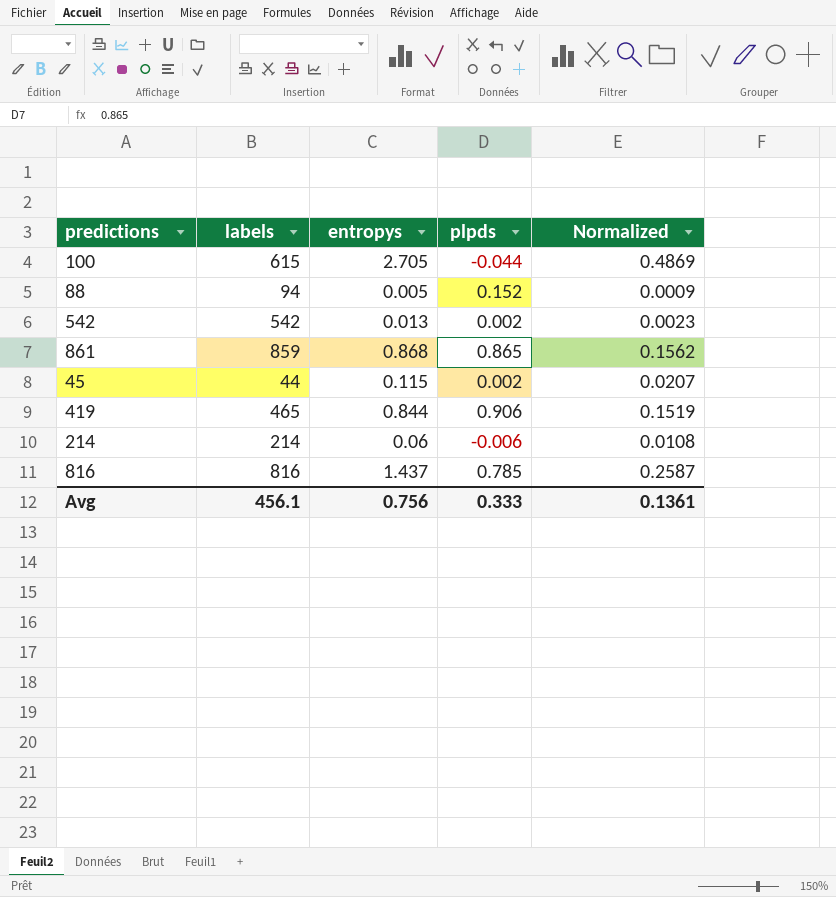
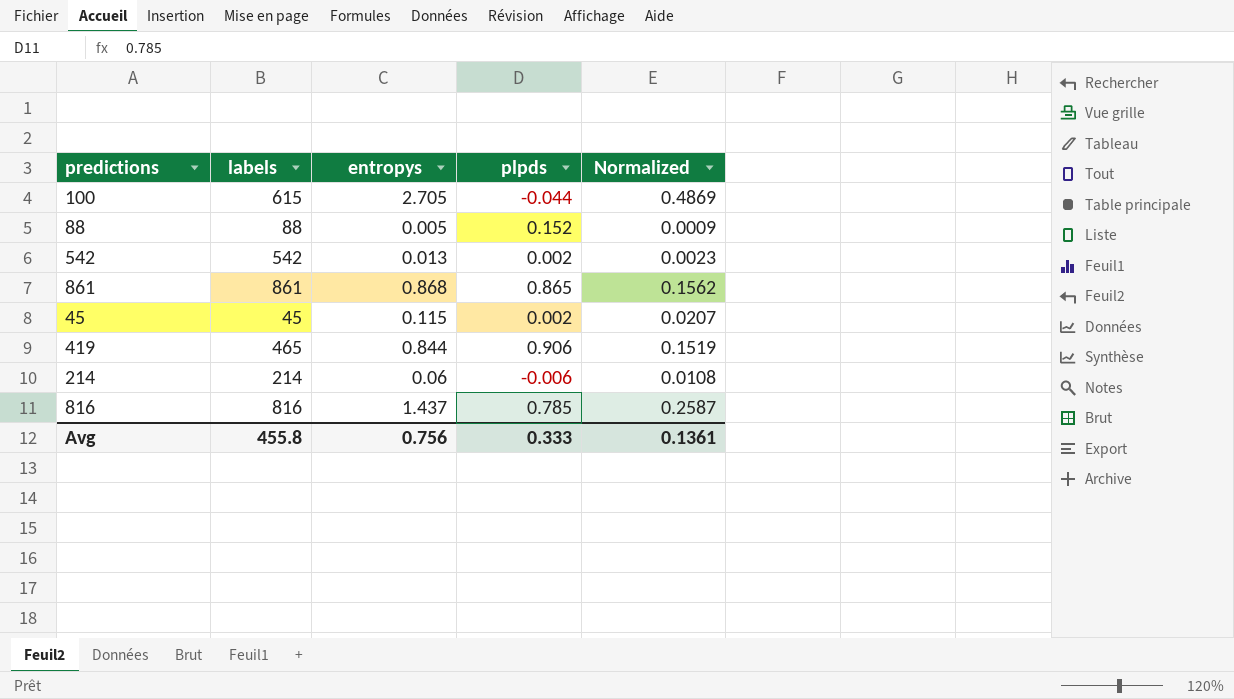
88 | labels: 94 -> 88
861 | labels: 859 -> 861
45 | labels: 44 -> 45
Avg | labels: 456.1 -> 455.8

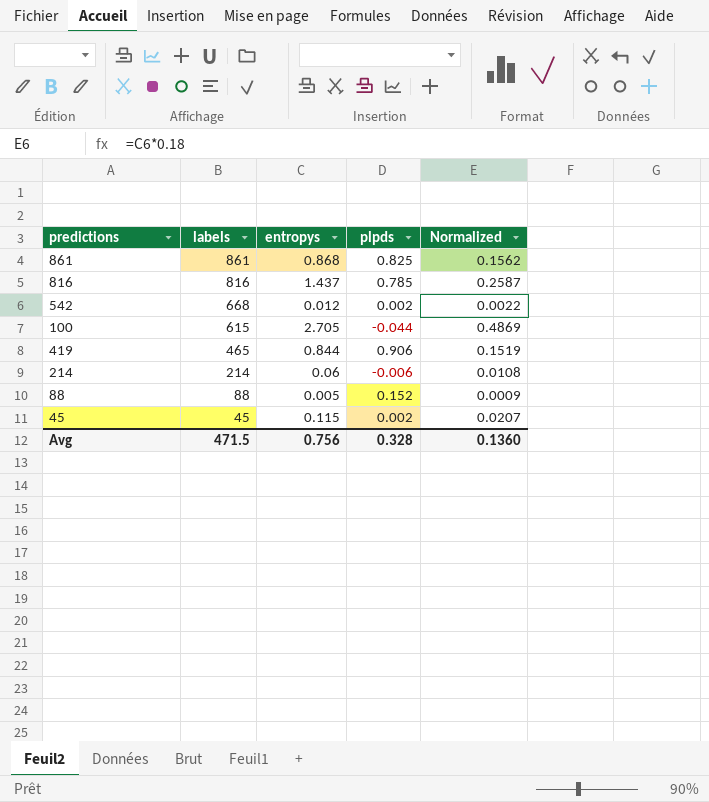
row order: none -> labels descending
861 | plpds: 0.865 -> 0.825
542 | labels: 542 -> 668
542 | entropys: 0.013 -> 0.012
542 | Normalized: 0.0023 -> 0.0022
Avg | labels: 455.8 -> 471.5
Avg | plpds: 0.333 -> 0.328
Avg | Normalized: 0.1361 -> 0.1360

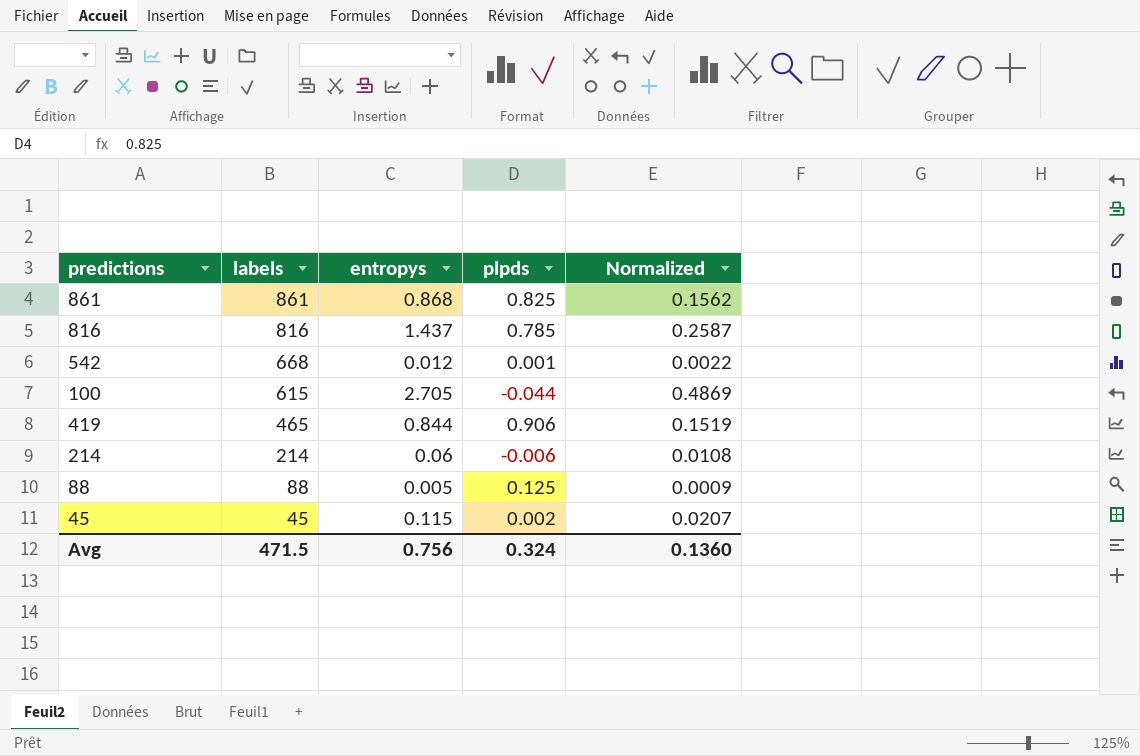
542 | plpds: 0.002 -> 0.001
88 | plpds: 0.152 -> 0.125
Avg | plpds: 0.328 -> 0.324

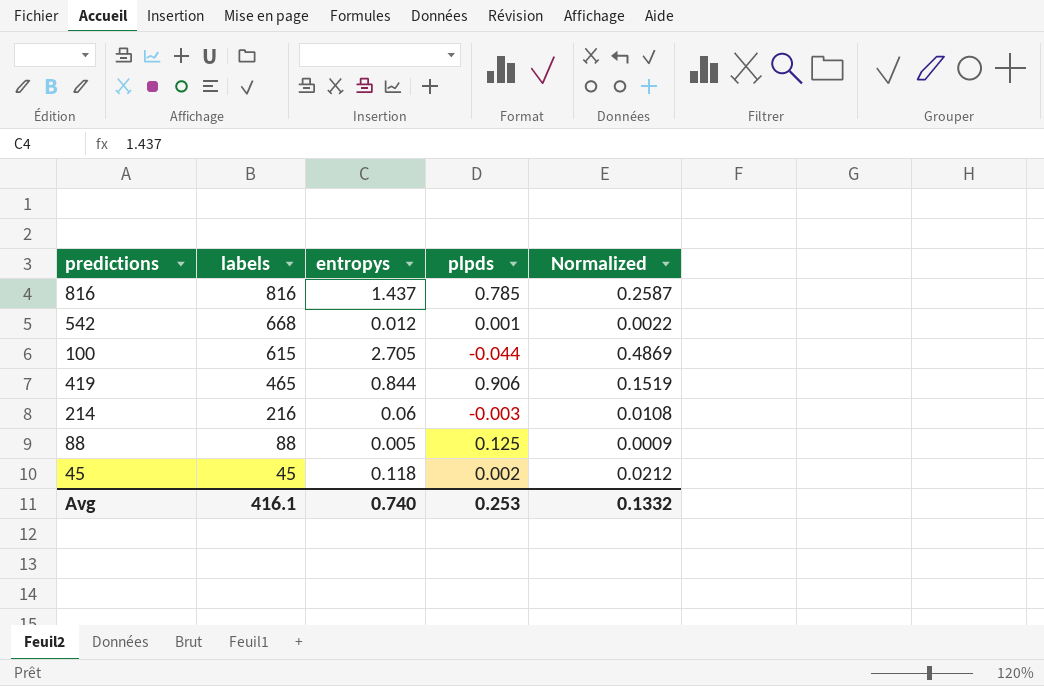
row 861: 861 | 0.868 | 0.825 | 0.1562 -> none
214 | labels: 214 -> 216
214 | plpds: -0.006 -> -0.003
45 | entropys: 0.115 -> 0.118
45 | Normalized: 0.0207 -> 0.0212
Avg | labels: 471.5 -> 416.1
Avg | entropys: 0.756 -> 0.740
Avg | plpds: 0.324 -> 0.253
Avg | Normalized: 0.1360 -> 0.1332

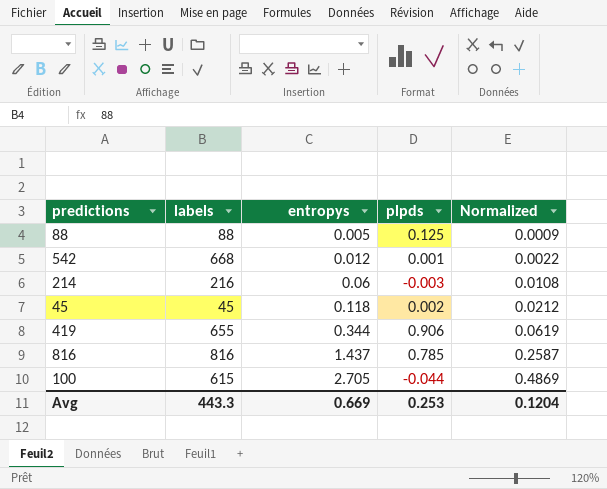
row order: labels descending -> entropys ascending
419 | labels: 465 -> 655
419 | entropys: 0.844 -> 0.344
419 | Normalized: 0.1519 -> 0.0619
Avg | labels: 416.1 -> 443.3
Avg | entropys: 0.740 -> 0.669
Avg | Normalized: 0.1332 -> 0.1204

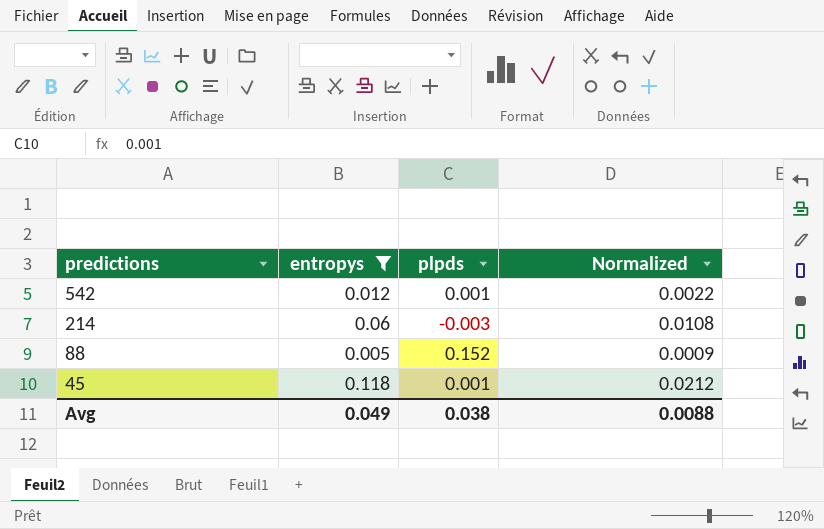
filter: none -> entropys <= 0.118
row order: entropys ascending -> predictions descending
column labels | position: 2 -> none
88 | plpds: 0.125 -> 0.152
45 | plpds: 0.002 -> 0.001
Avg | entropys: 0.669 -> 0.049
Avg | plpds: 0.253 -> 0.038
Avg | Normalized: 0.1204 -> 0.0088

